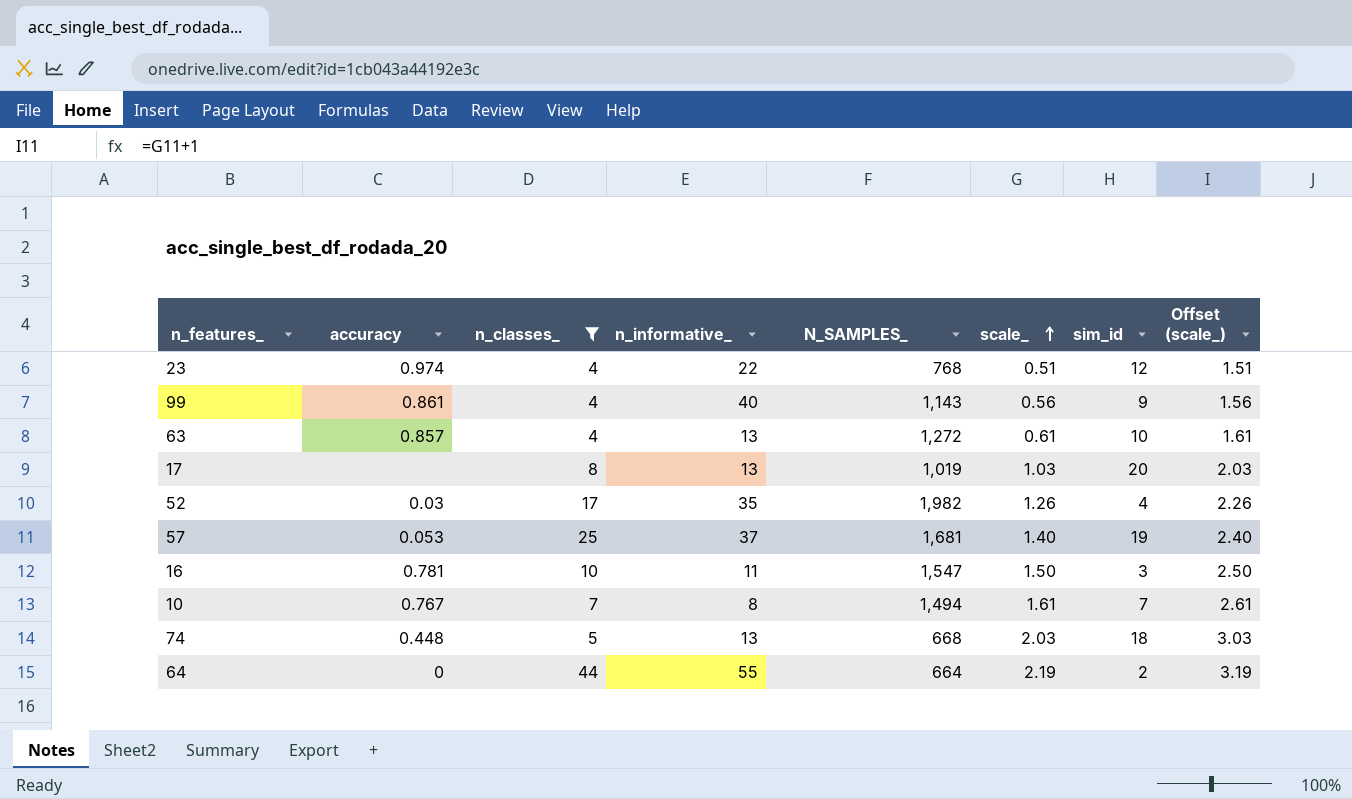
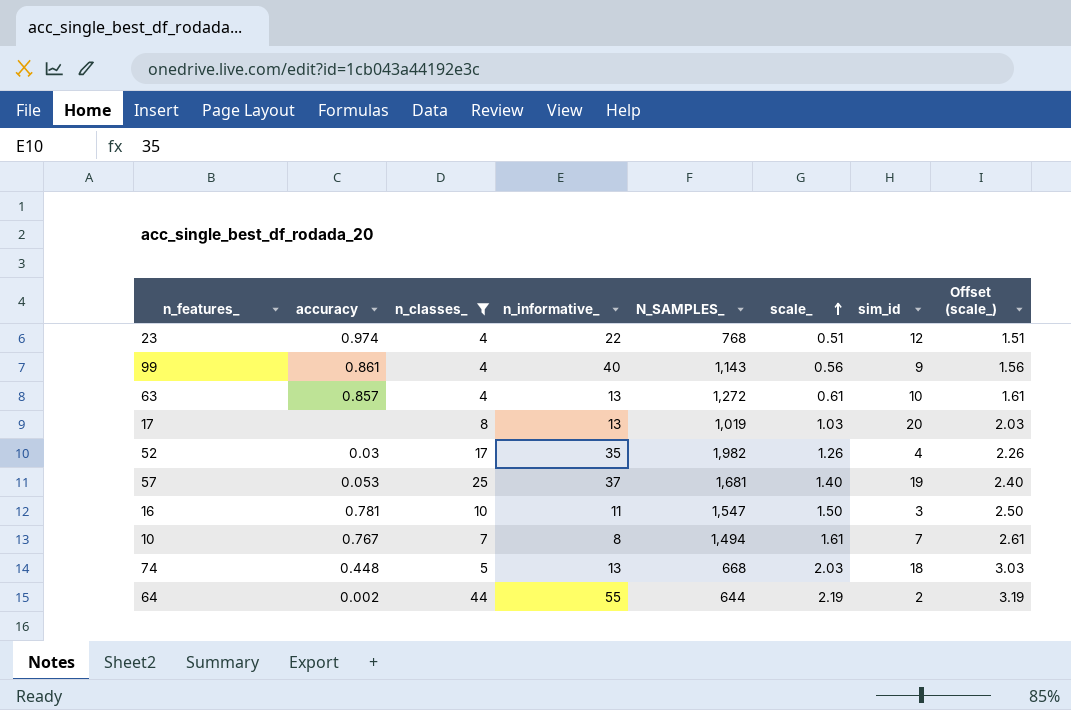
64 | accuracy: 0 -> 0.002
64 | N_SAMPLES_: 664 -> 644

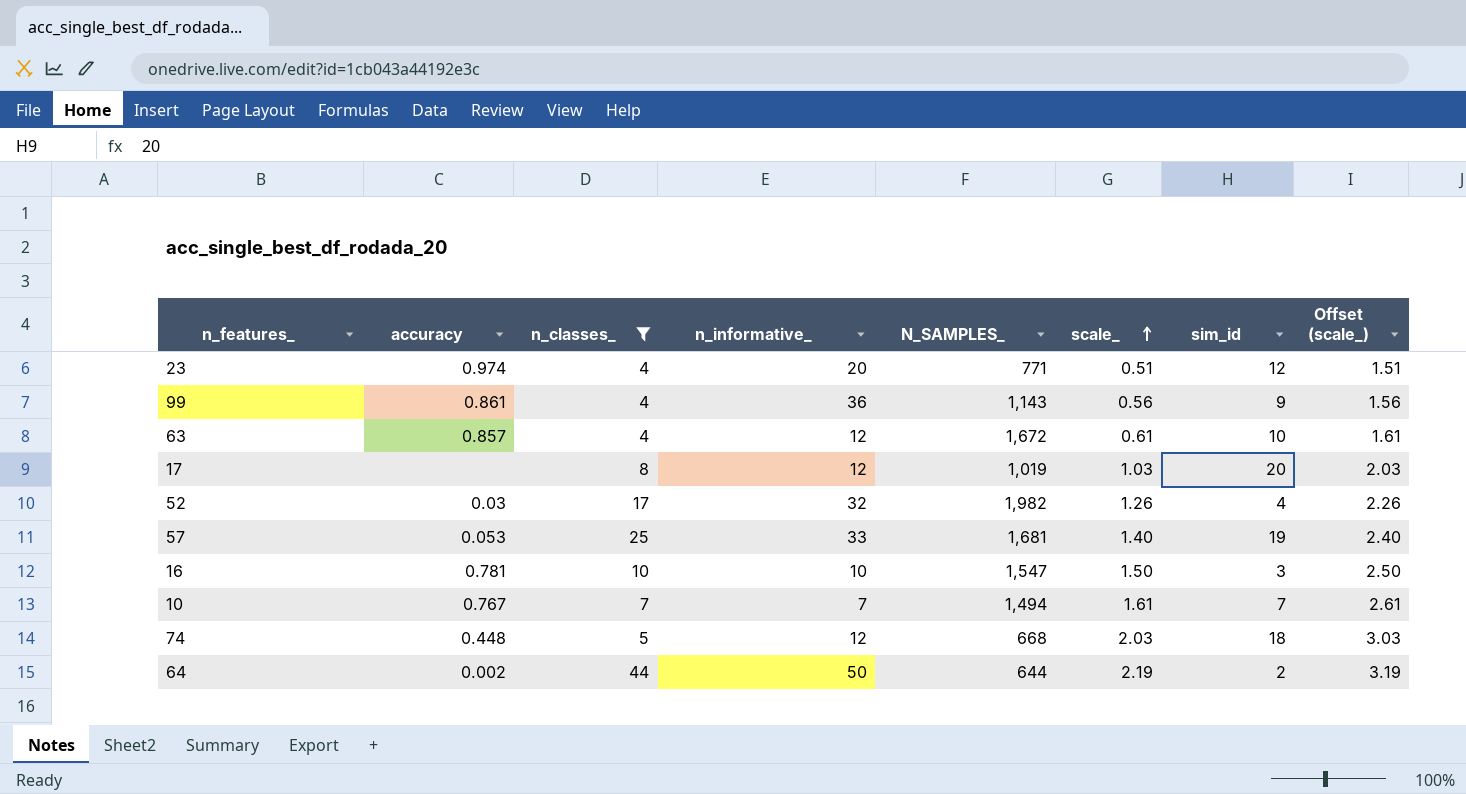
23 | n_informative_: 22 -> 20
23 | N_SAMPLES_: 768 -> 771
99 | n_informative_: 40 -> 36
63 | n_informative_: 13 -> 12
63 | N_SAMPLES_: 1,272 -> 1,672
17 | n_informative_: 13 -> 12
52 | n_informative_: 35 -> 32
57 | n_informative_: 37 -> 33
16 | n_informative_: 11 -> 10
10 | n_informative_: 8 -> 7
74 | n_informative_: 13 -> 12
64 | n_informative_: 55 -> 50

